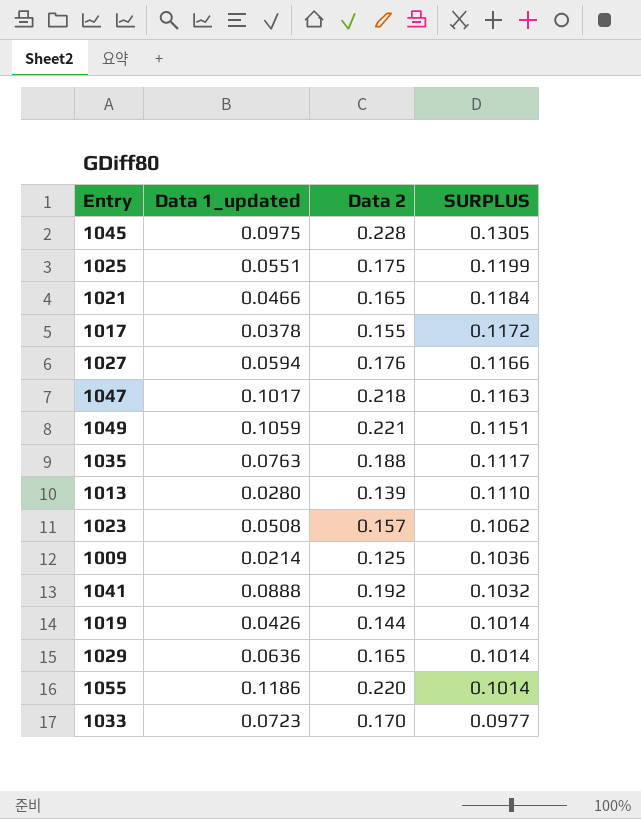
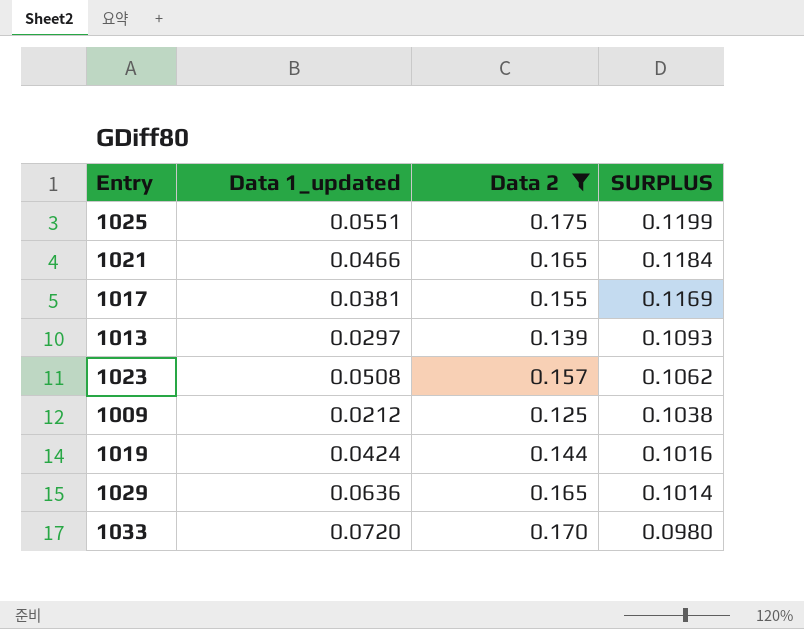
filter: none -> Data 2 <= 0.175
1017 | Data 1_updated: 0.0378 -> 0.0381
1017 | SURPLUS: 0.1172 -> 0.1169
1013 | Data 1_updated: 0.0280 -> 0.0297
1013 | SURPLUS: 0.1110 -> 0.1093
1009 | Data 1_updated: 0.0214 -> 0.0212
1009 | SURPLUS: 0.1036 -> 0.1038
1019 | Data 1_updated: 0.0426 -> 0.0424
1019 | SURPLUS: 0.1014 -> 0.1016
1033 | Data 1_updated: 0.0723 -> 0.0720
1033 | SURPLUS: 0.0977 -> 0.0980

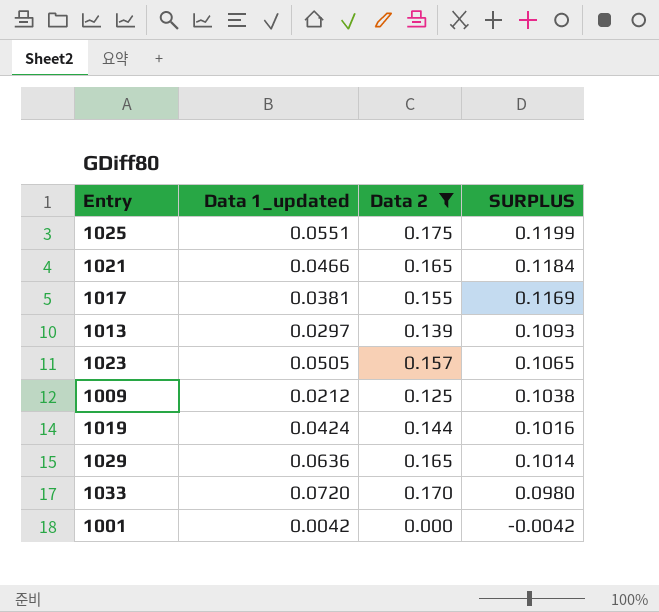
1023 | Data 1_updated: 0.0508 -> 0.0505
1023 | SURPLUS: 0.1062 -> 0.1065
row 1001: none -> 0.0042 | 0.000 | -0.0042

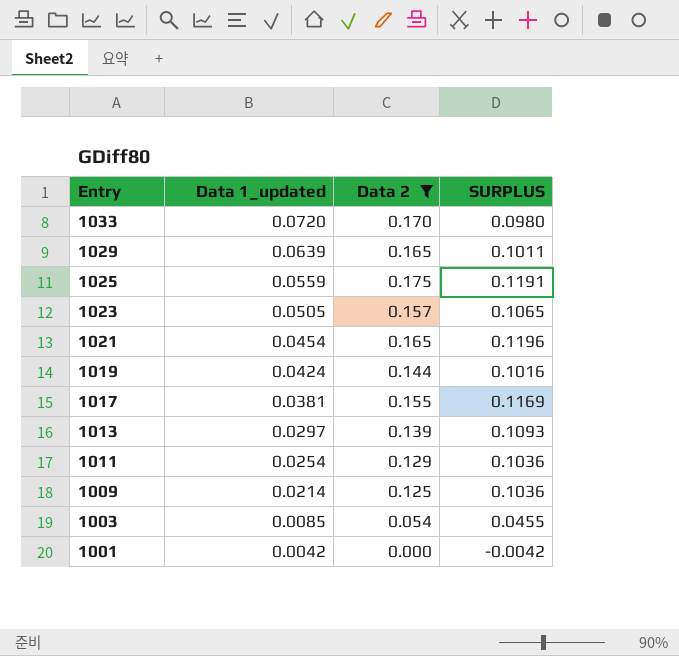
row order: SURPLUS descending -> Entry descending
1029 | Data 1_updated: 0.0636 -> 0.0639
1029 | SURPLUS: 0.1014 -> 0.1011
1025 | Data 1_updated: 0.0551 -> 0.0559
1025 | SURPLUS: 0.1199 -> 0.1191
1021 | Data 1_updated: 0.0466 -> 0.0454
1021 | SURPLUS: 0.1184 -> 0.1196
row 1011: none -> 0.0254 | 0.129 | 0.1036
1009 | Data 1_updated: 0.0212 -> 0.0214
1009 | SURPLUS: 0.1038 -> 0.1036
row 1003: none -> 0.0085 | 0.054 | 0.0455

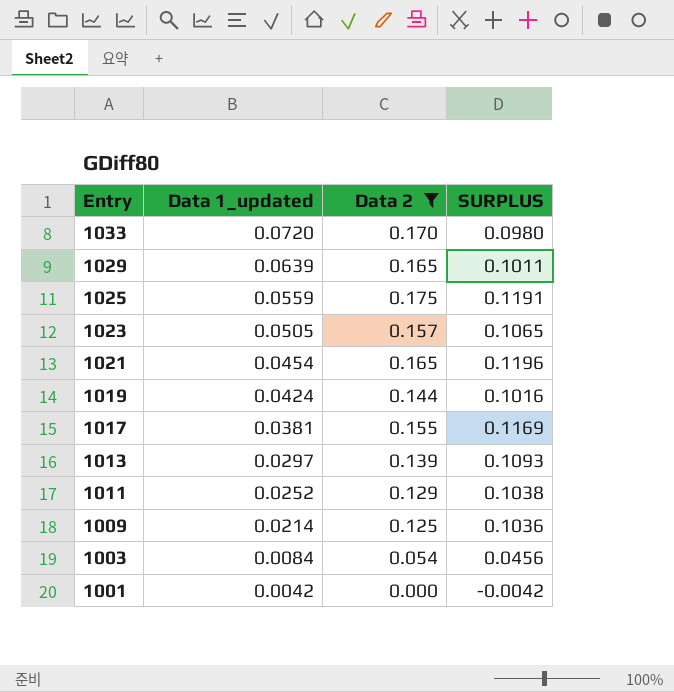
1011 | Data 1_updated: 0.0254 -> 0.0252
1011 | SURPLUS: 0.1036 -> 0.1038
1003 | Data 1_updated: 0.0085 -> 0.0084
1003 | SURPLUS: 0.0455 -> 0.0456

